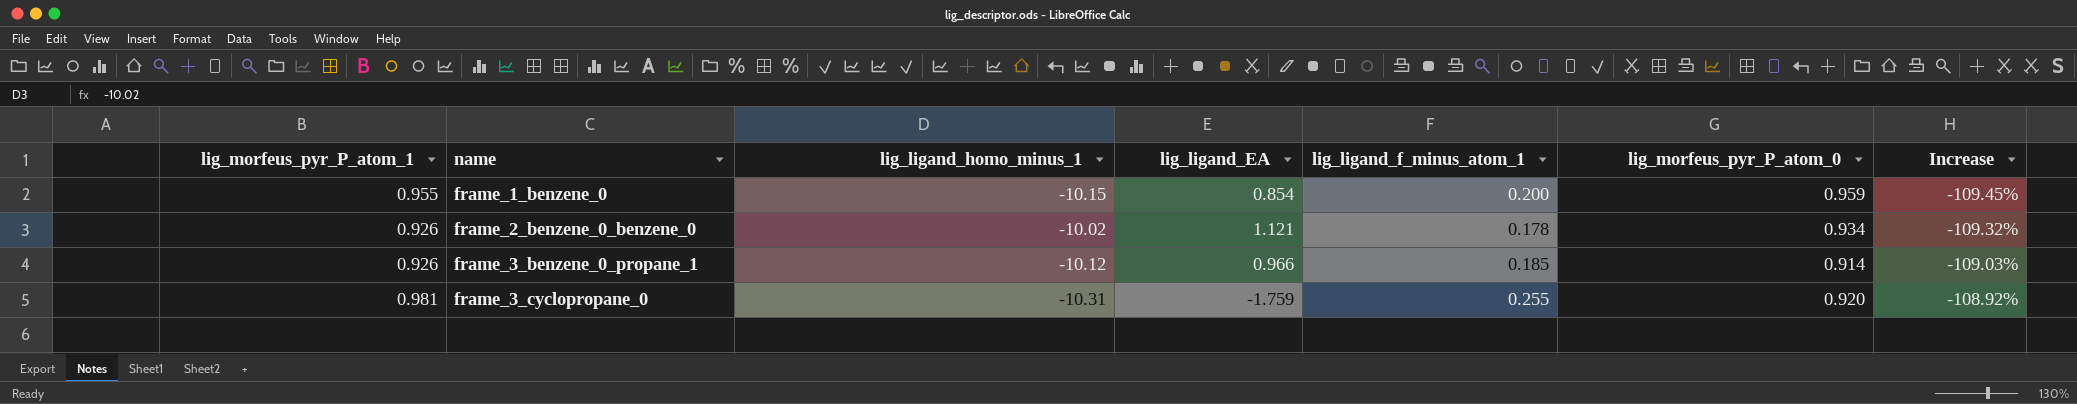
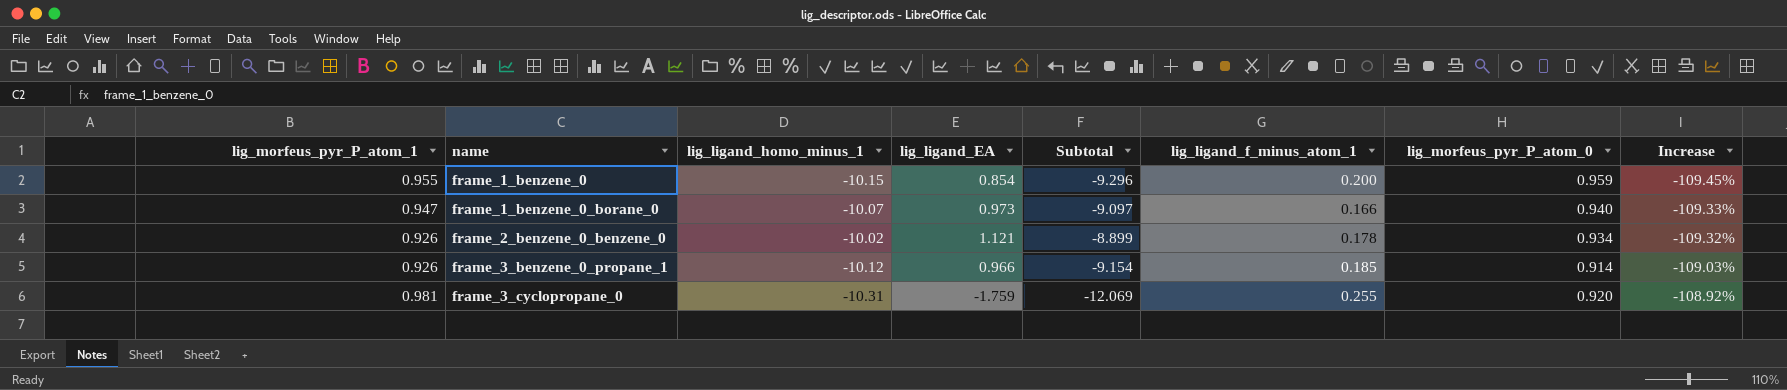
column Subtotal | formula: none -> [lig_ligand_homo_minus_1] + [lig_ligand_EA]
row frame_1_benzene_0_borane_0: none -> 0.947 | -10.07 | 0.973 | -9.097 | 0.166 | 0.940 | -109.33%

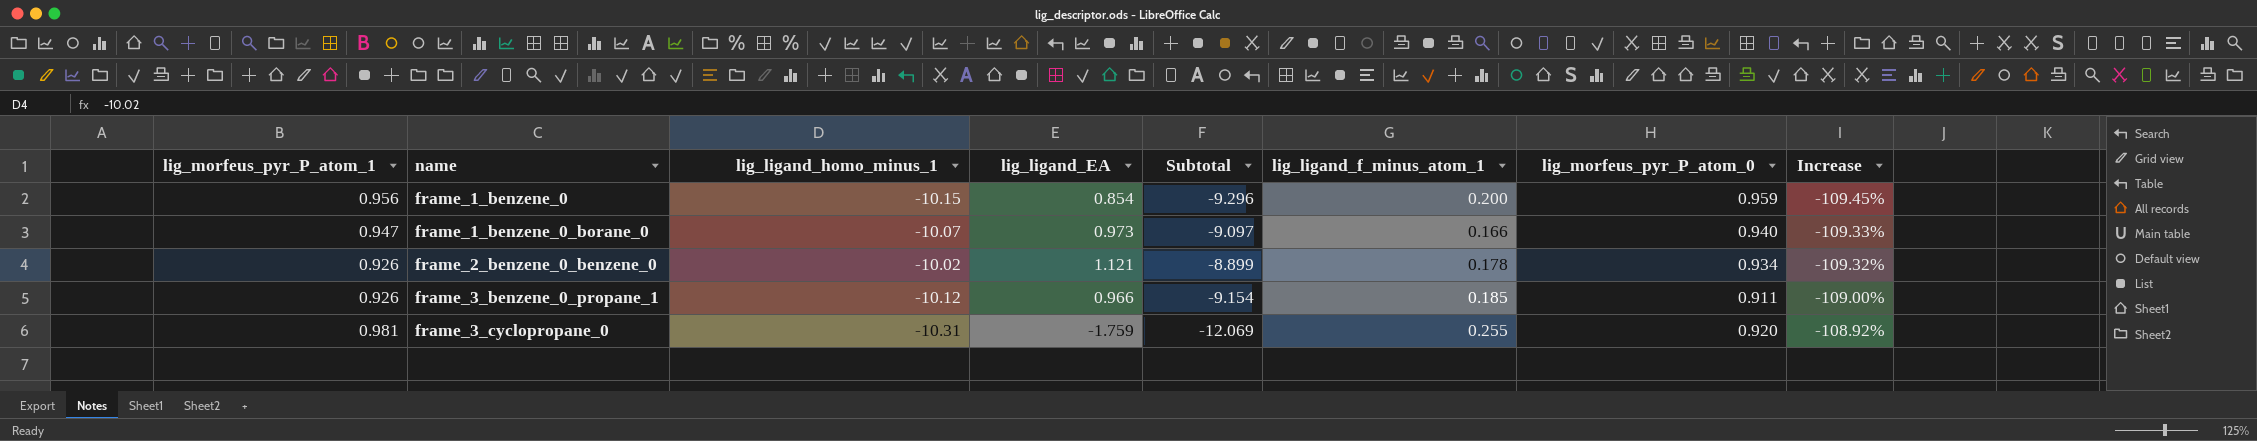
frame_1_benzene_0 | lig_morfeus_pyr_P_atom_1: 0.955 -> 0.956
frame_3_benzene_0_propane_1 | lig_morfeus_pyr_P_atom_0: 0.914 -> 0.911
frame_3_benzene_0_propane_1 | Increase: -109.03% -> -109.00%

